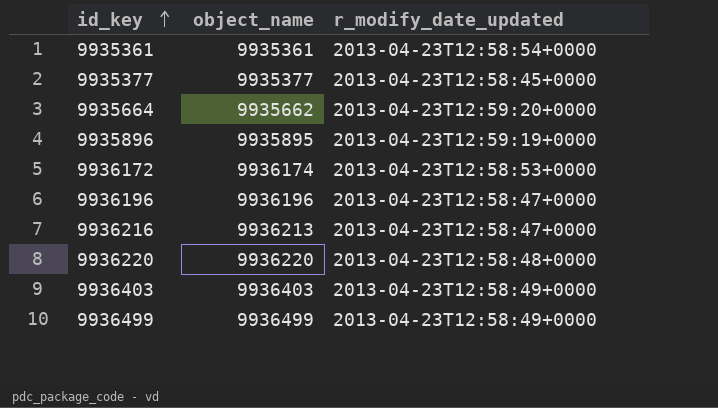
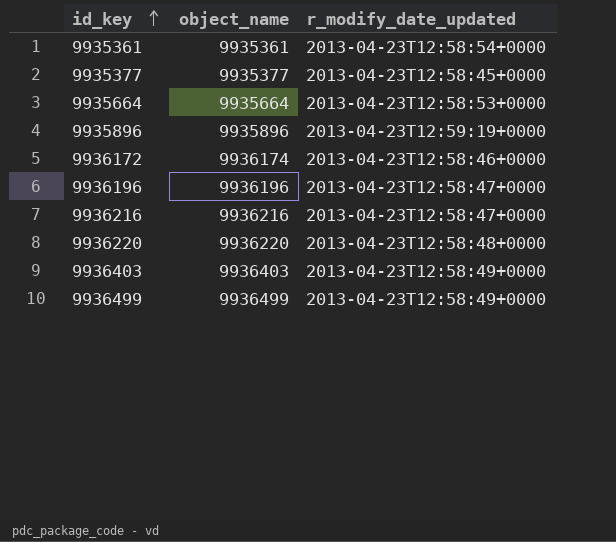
9935664 | object_name: 9935662 -> 9935664
9935664 | r_modify_date_updated: 2013-04-23T12:59:20+0000 -> 2013-04-23T12:58:53+0000
9935896 | object_name: 9935895 -> 9935896
9936172 | r_modify_date_updated: 2013-04-23T12:58:53+0000 -> 2013-04-23T12:58:46+0000
9936216 | object_name: 9936213 -> 9936216

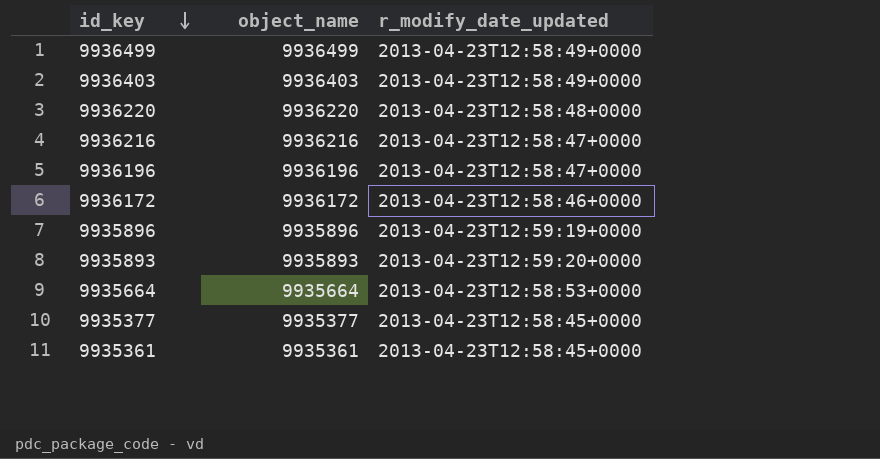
row order: id_key ascending -> id_key descending
9936172 | object_name: 9936174 -> 9936172
row 9935893: none -> 9935893 | 2013-04-23T12:59:20+0000
9935361 | r_modify_date_updated: 2013-04-23T12:58:54+0000 -> 2013-04-23T12:58:45+0000

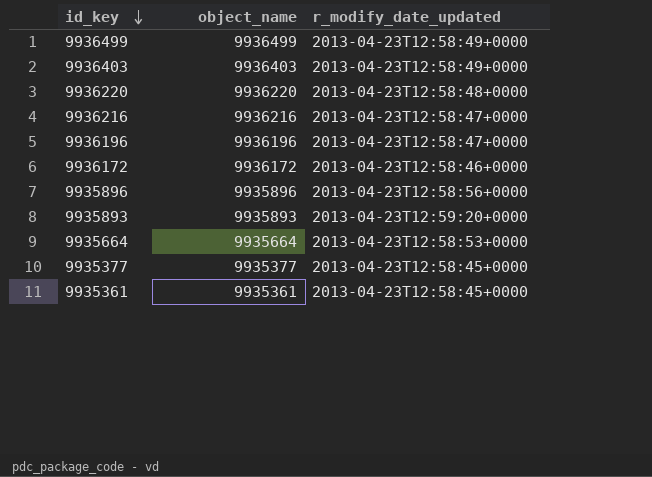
9935896 | r_modify_date_updated: 2013-04-23T12:59:19+0000 -> 2013-04-23T12:58:56+0000

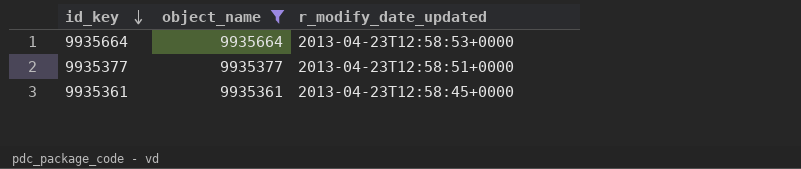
filter: none -> object_name <= 9935664
9935377 | r_modify_date_updated: 2013-04-23T12:58:45+0000 -> 2013-04-23T12:58:51+0000

